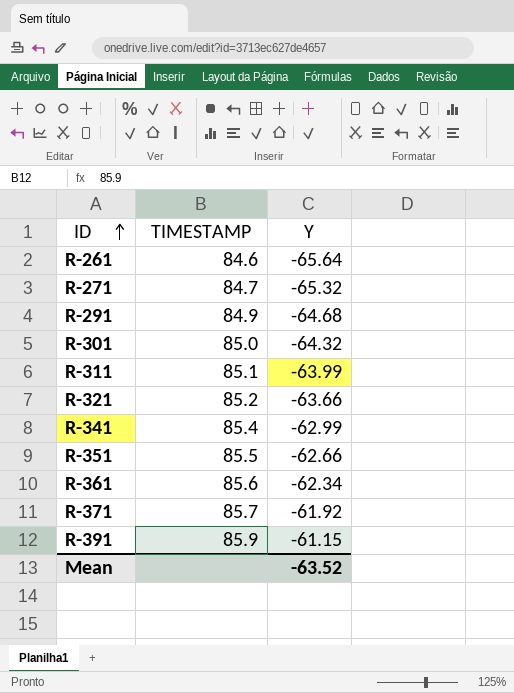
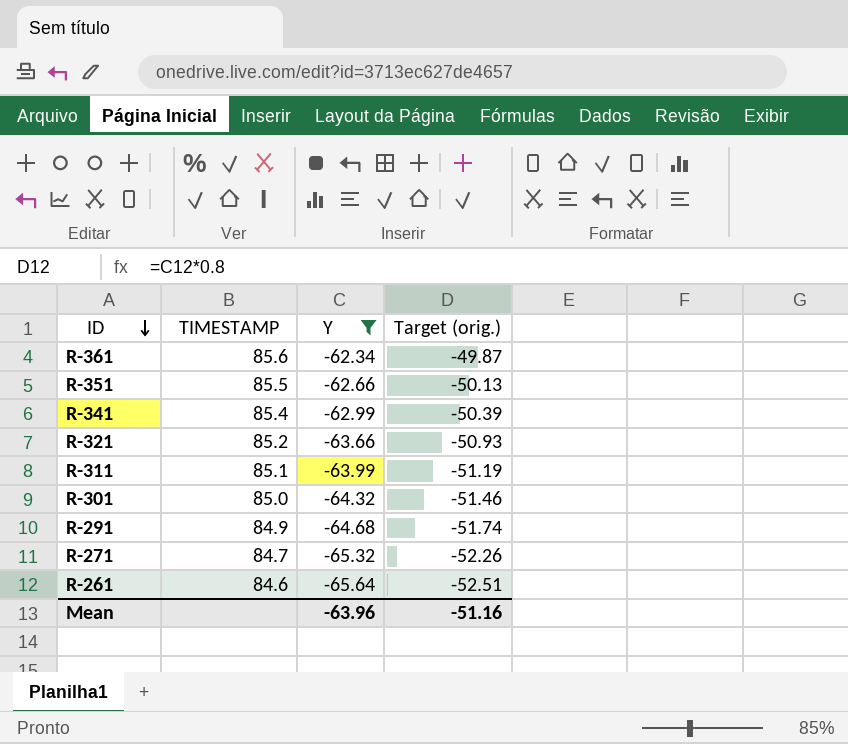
filter: none -> Y <= -62.34
row order: ID ascending -> ID descending
column Target (orig.) | formula: none -> [Y] * 0.8
Mean | Y: -63.52 -> -63.96

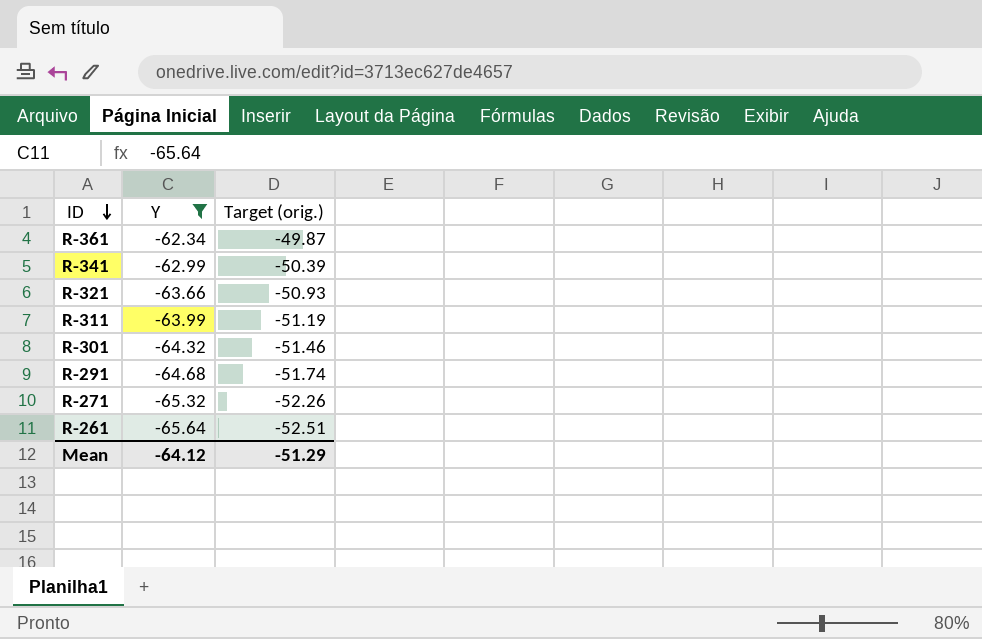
column TIMESTAMP | position: 2 -> none
row R-351: 85.5 | -62.66 | -50.13 -> none
Mean | Y: -63.96 -> -64.12
Mean | Target (orig.): -51.16 -> -51.29

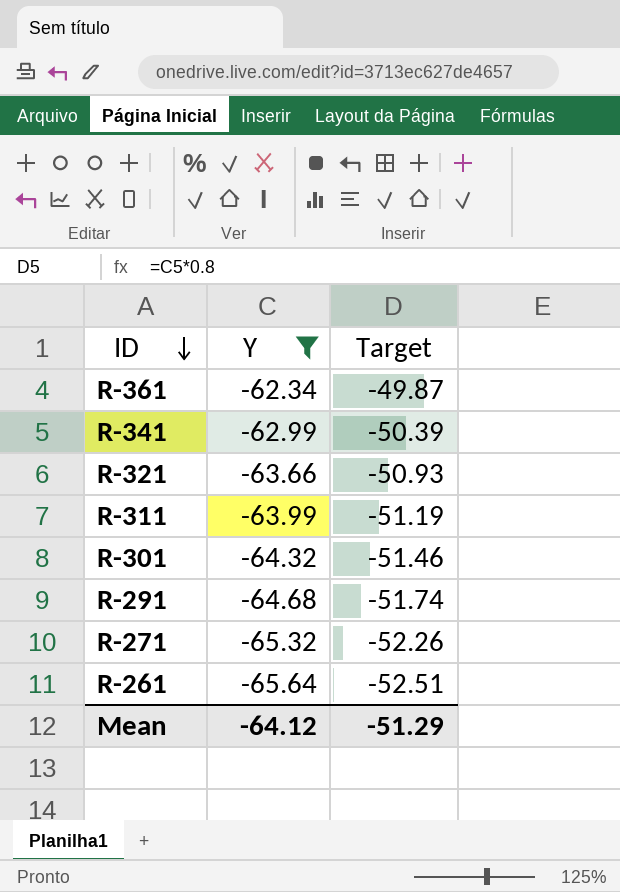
column name: Target (orig.) -> Target

